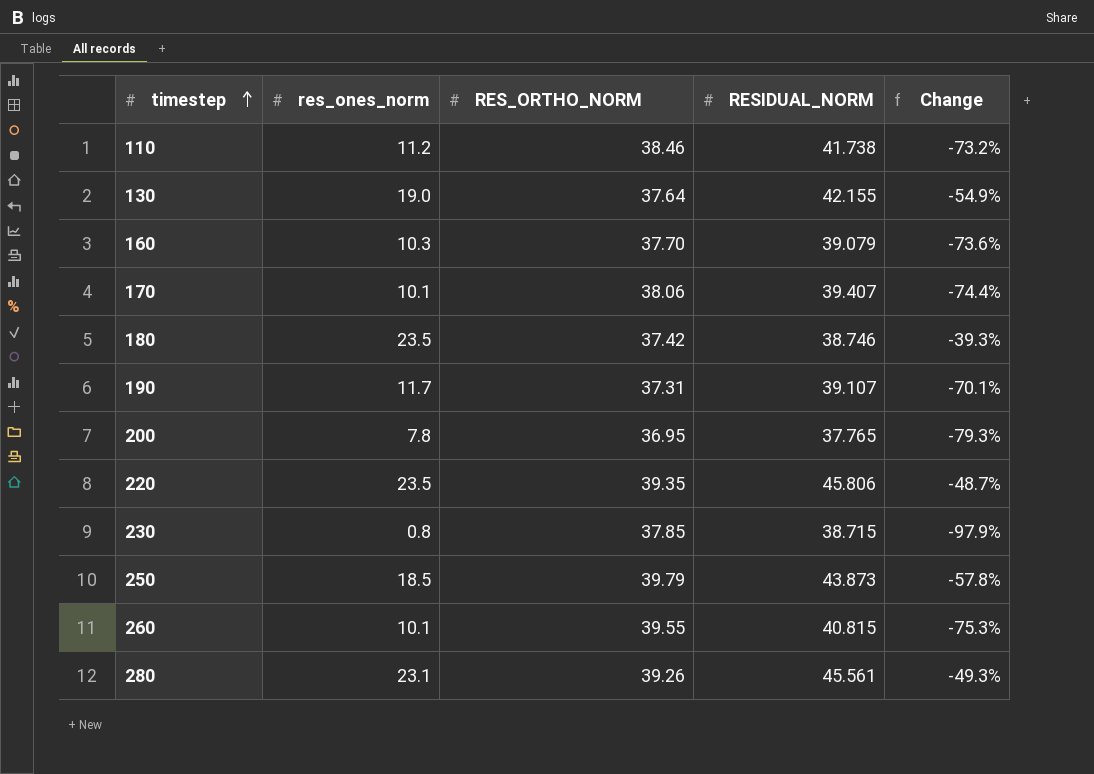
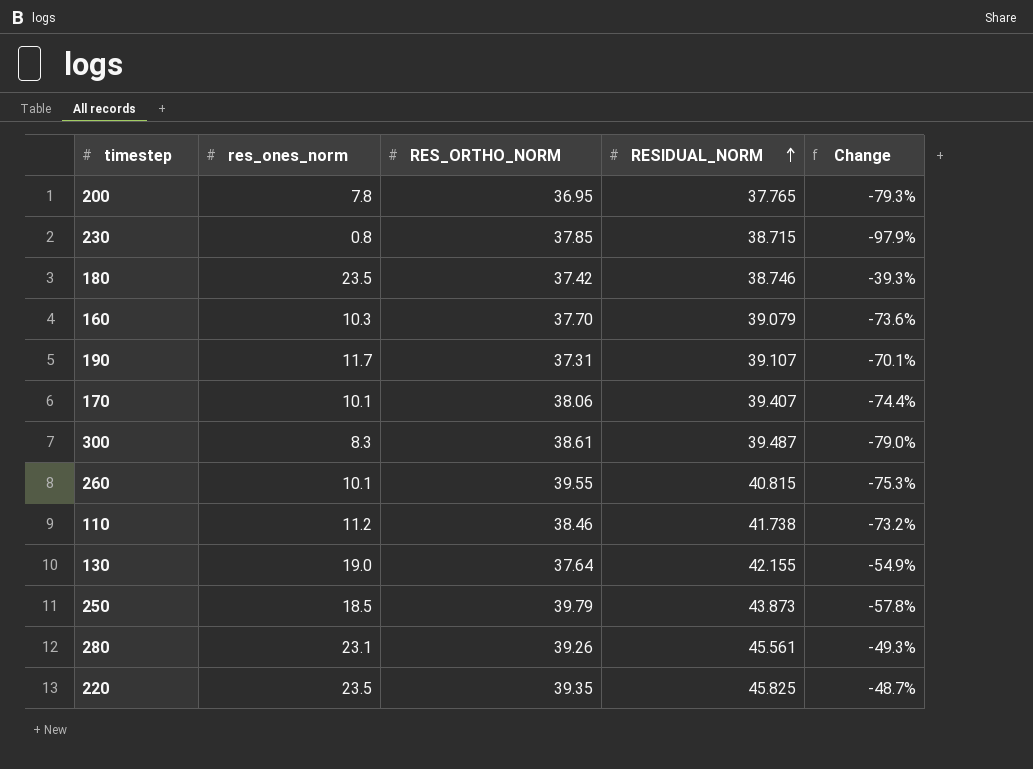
row order: timestep ascending -> RESIDUAL_NORM ascending
row 300: none -> 8.3 | 38.61 | 39.487 | -79.0%
220 | RESIDUAL_NORM: 45.806 -> 45.825

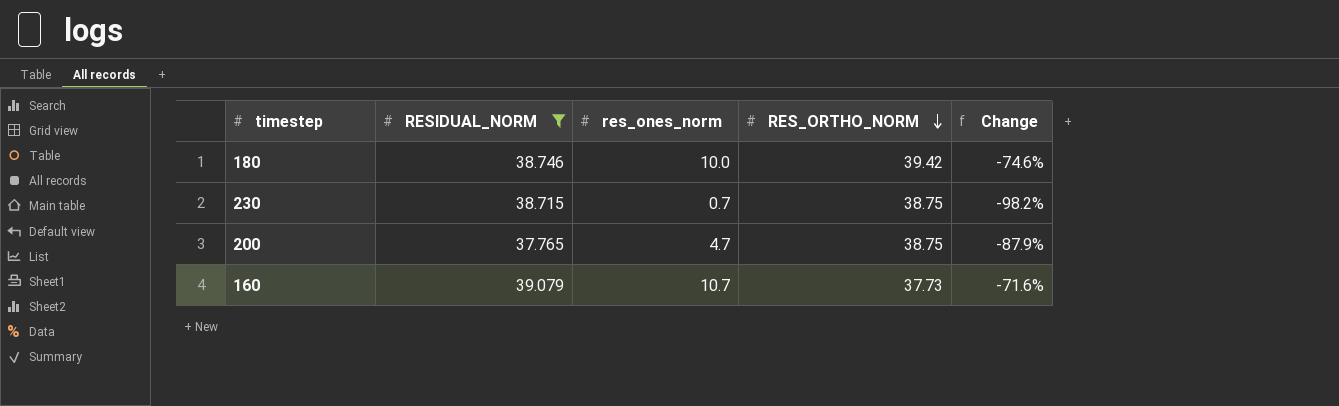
filter: none -> RESIDUAL_NORM <= 39.079
row order: RESIDUAL_NORM ascending -> RES_ORTHO_NORM descending
column RESIDUAL_NORM | position: 4 -> 2
column Change | formula: ([res_ones_norm] - [RESIDUAL_NORM]) / [RESIDUAL_NORM] -> ([res_ones_norm] - [RES_ORTHO_NORM]) / [RES_ORTHO_NORM]
180 | res_ones_norm: 23.5 -> 10.0
180 | RES_ORTHO_NORM: 37.42 -> 39.42
230 | res_ones_norm: 0.8 -> 0.7
230 | RES_ORTHO_NORM: 37.85 -> 38.75
200 | res_ones_norm: 7.8 -> 4.7
200 | RES_ORTHO_NORM: 36.95 -> 38.75
160 | res_ones_norm: 10.3 -> 10.7
160 | RES_ORTHO_NORM: 37.70 -> 37.73

